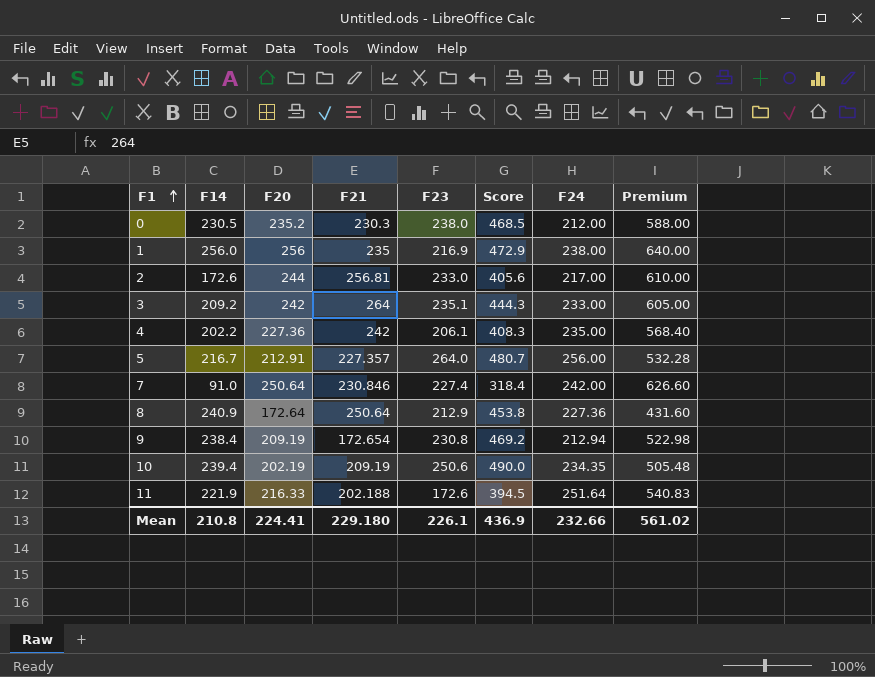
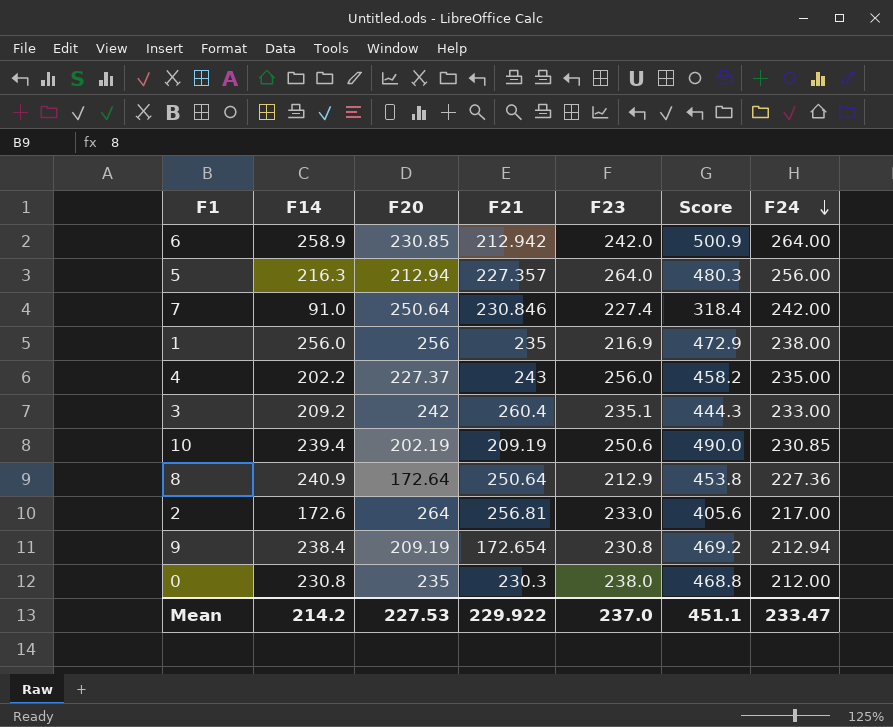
row order: F1 ascending -> F24 descending
column Premium | formula: [F20] * 2.5 -> none
row 11: 221.9 | 216.33 | 202.188 | 172.6 | 394.5 | 251.64 | 540.83 -> none
row 6: none -> 258.9 | 230.85 | 212.942 | 242.0 | 500.9 | 264.00
5 | F14: 216.7 -> 216.3
5 | F20: 212.91 -> 212.94
5 | Score: 480.7 -> 480.3
4 | F20: 227.36 -> 227.37
4 | F21: 242 -> 243
4 | F23: 206.1 -> 256.0
4 | Score: 408.3 -> 458.2
3 | F21: 264 -> 260.4
10 | F24: 234.35 -> 230.85
2 | F20: 244 -> 264
0 | F14: 230.5 -> 230.8
0 | F20: 235.2 -> 235
0 | Score: 468.5 -> 468.8
Mean | F14: 210.8 -> 214.2
Mean | F20: 224.41 -> 227.53
Mean | F21: 229.180 -> 229.922
Mean | F23: 226.1 -> 237.0
Mean | Score: 436.9 -> 451.1
Mean | F24: 232.66 -> 233.47

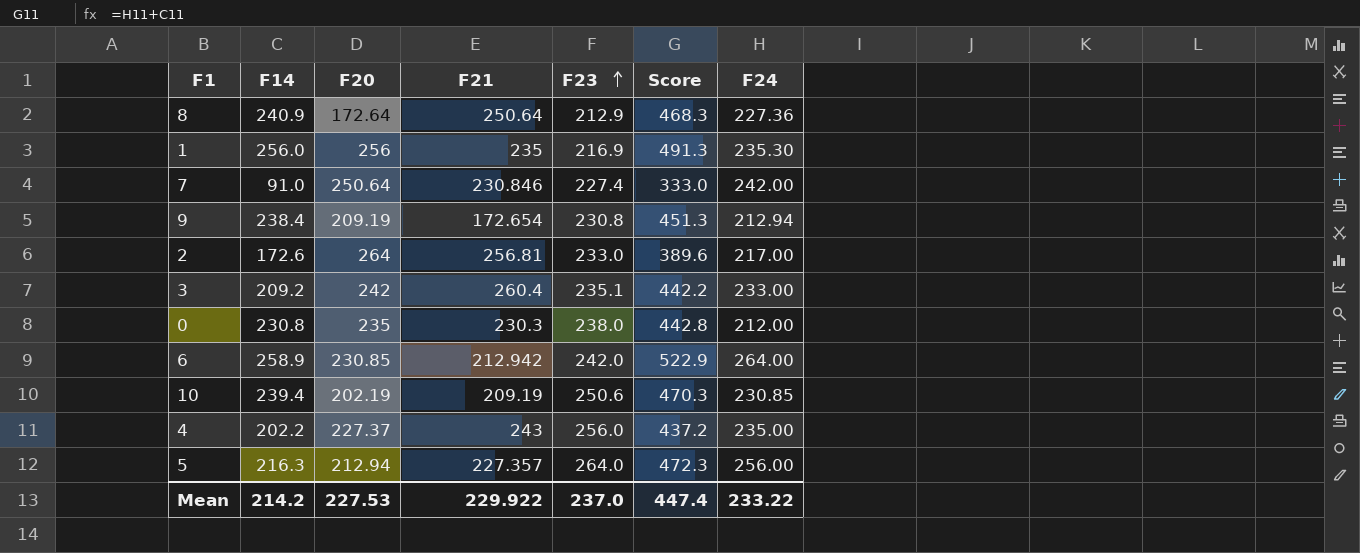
row order: F24 descending -> F23 ascending
column Score | formula: [F14] + [F23] -> [F14] + [F24]
1 | F24: 238.00 -> 235.30
Mean | Score: 451.1 -> 447.4
Mean | F24: 233.47 -> 233.22

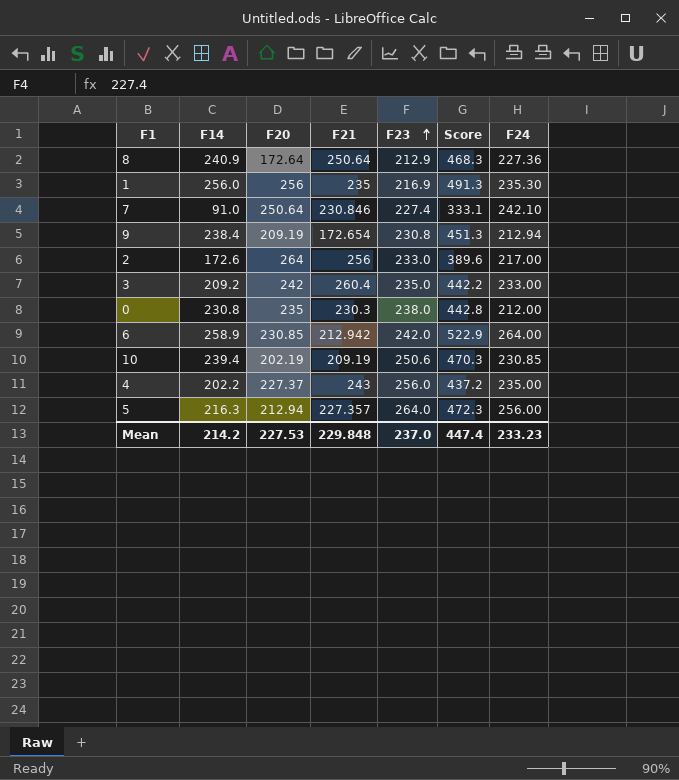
7 | Score: 333.0 -> 333.1
7 | F24: 242.00 -> 242.10
2 | F21: 256.81 -> 256
3 | F23: 235.1 -> 235.0
Mean | F21: 229.922 -> 229.848
Mean | F24: 233.22 -> 233.23

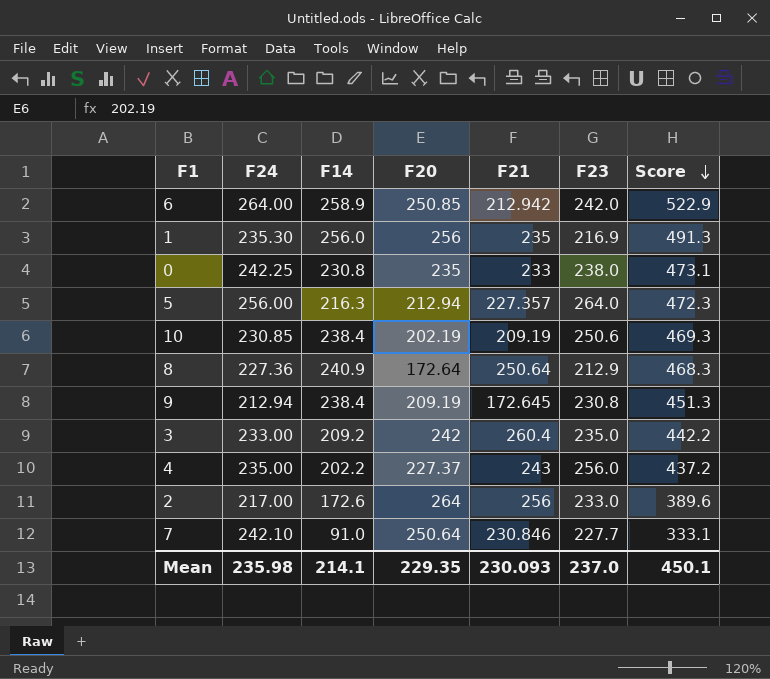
row order: F23 ascending -> Score descending
column F24 | position: 7 -> 2
6 | F20: 230.85 -> 250.85
0 | F24: 212.00 -> 242.25
0 | F21: 230.3 -> 233
0 | Score: 442.8 -> 473.1
10 | F14: 239.4 -> 238.4
10 | Score: 470.3 -> 469.3
9 | F21: 172.654 -> 172.645
7 | F23: 227.4 -> 227.7
Mean | F24: 233.23 -> 235.98
Mean | F14: 214.2 -> 214.1
Mean | F20: 227.53 -> 229.35
Mean | F21: 229.848 -> 230.093
Mean | Score: 447.4 -> 450.1

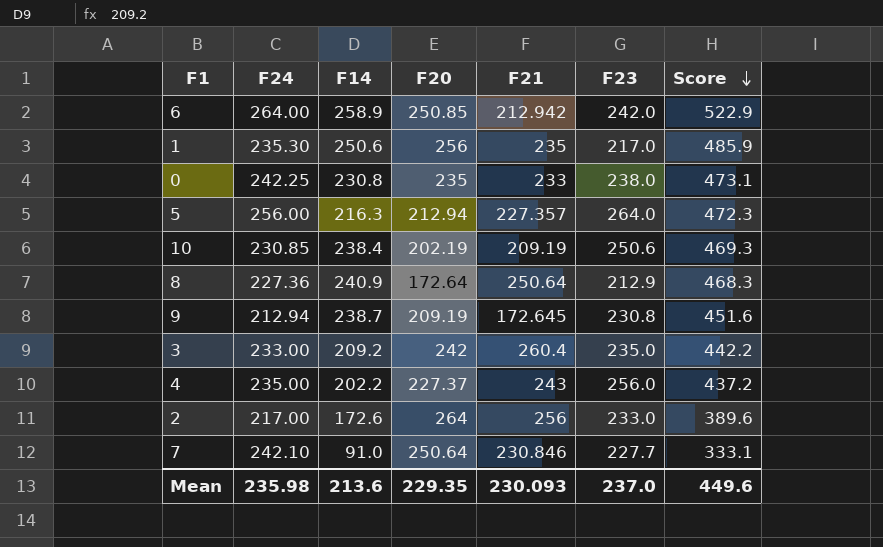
1 | F14: 256.0 -> 250.6
1 | F23: 216.9 -> 217.0
1 | Score: 491.3 -> 485.9
9 | F14: 238.4 -> 238.7
9 | Score: 451.3 -> 451.6
Mean | F14: 214.1 -> 213.6
Mean | Score: 450.1 -> 449.6

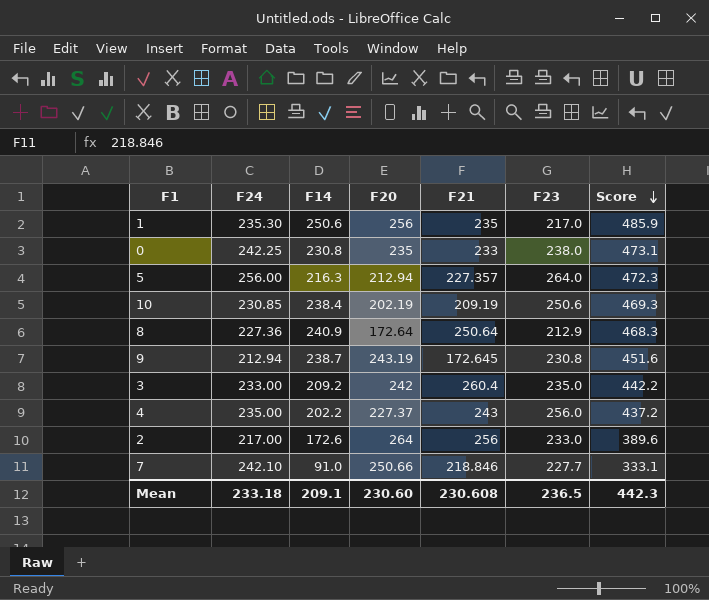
row 6: 264.00 | 258.9 | 250.85 | 212.942 | 242.0 | 522.9 -> none
9 | F20: 209.19 -> 243.19
7 | F20: 250.64 -> 250.66
7 | F21: 230.846 -> 218.846
Mean | F24: 235.98 -> 233.18
Mean | F14: 213.6 -> 209.1
Mean | F20: 229.35 -> 230.60
Mean | F21: 230.093 -> 230.608
Mean | F23: 237.0 -> 236.5
Mean | Score: 449.6 -> 442.3

